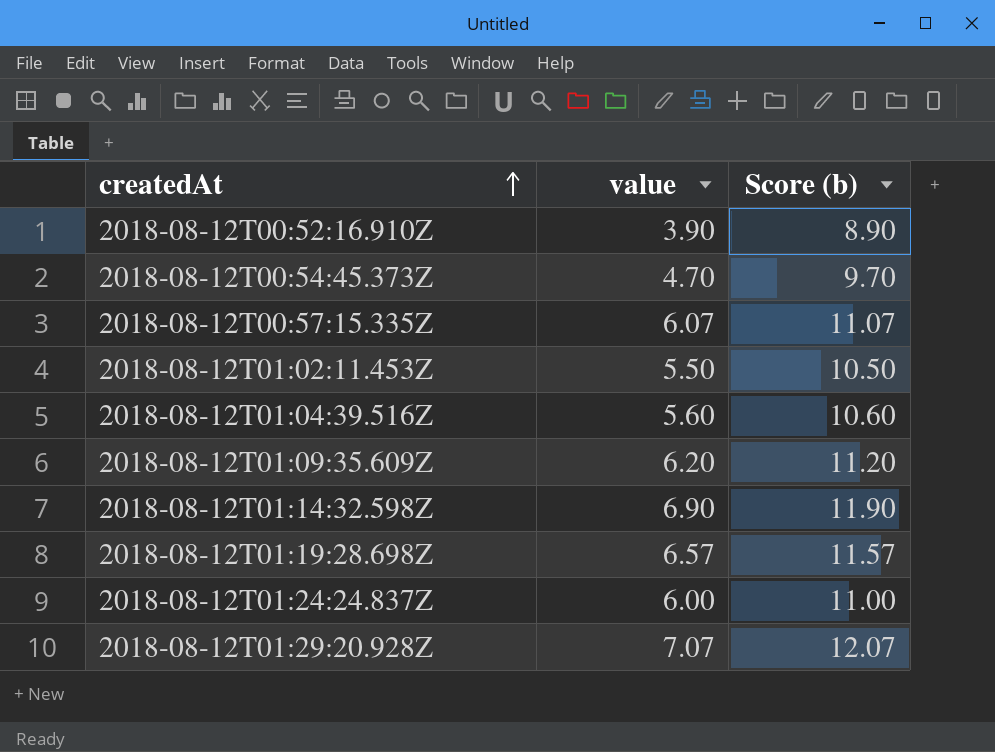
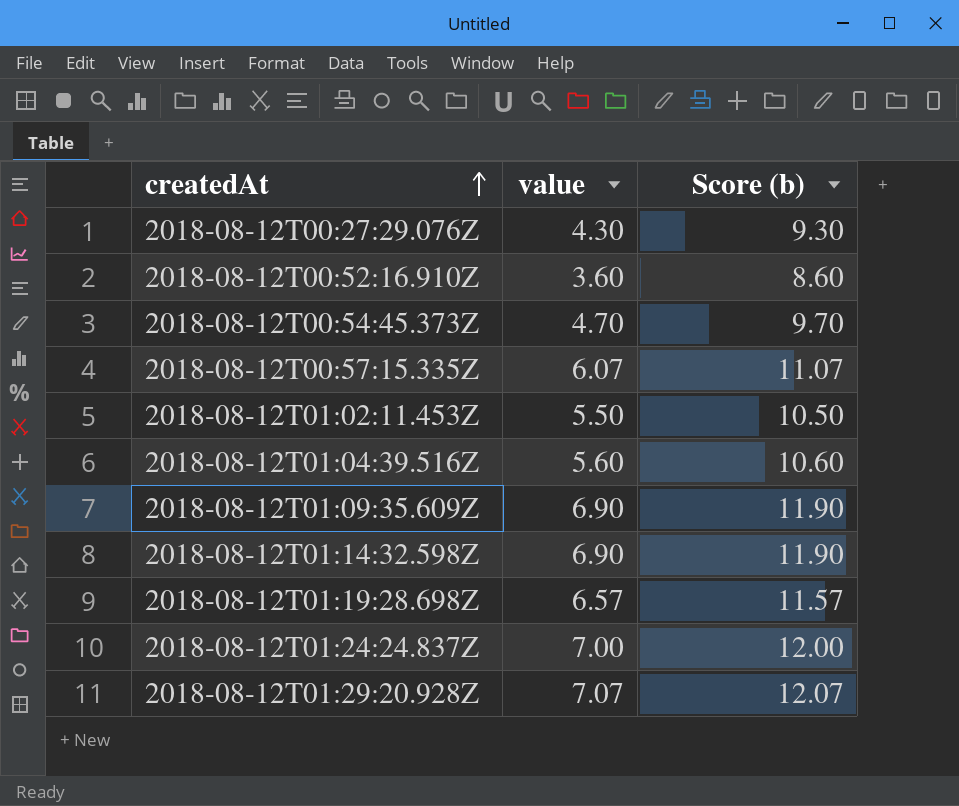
row 2018-08-12T00:27:29.076Z: none -> 4.30 | 9.30
2018-08-12T00:52:16.910Z | value: 3.90 -> 3.60
2018-08-12T00:52:16.910Z | Score (b): 8.90 -> 8.60
2018-08-12T01:09:35.609Z | value: 6.20 -> 6.90
2018-08-12T01:09:35.609Z | Score (b): 11.20 -> 11.90
2018-08-12T01:24:24.837Z | value: 6.00 -> 7.00
2018-08-12T01:24:24.837Z | Score (b): 11.00 -> 12.00

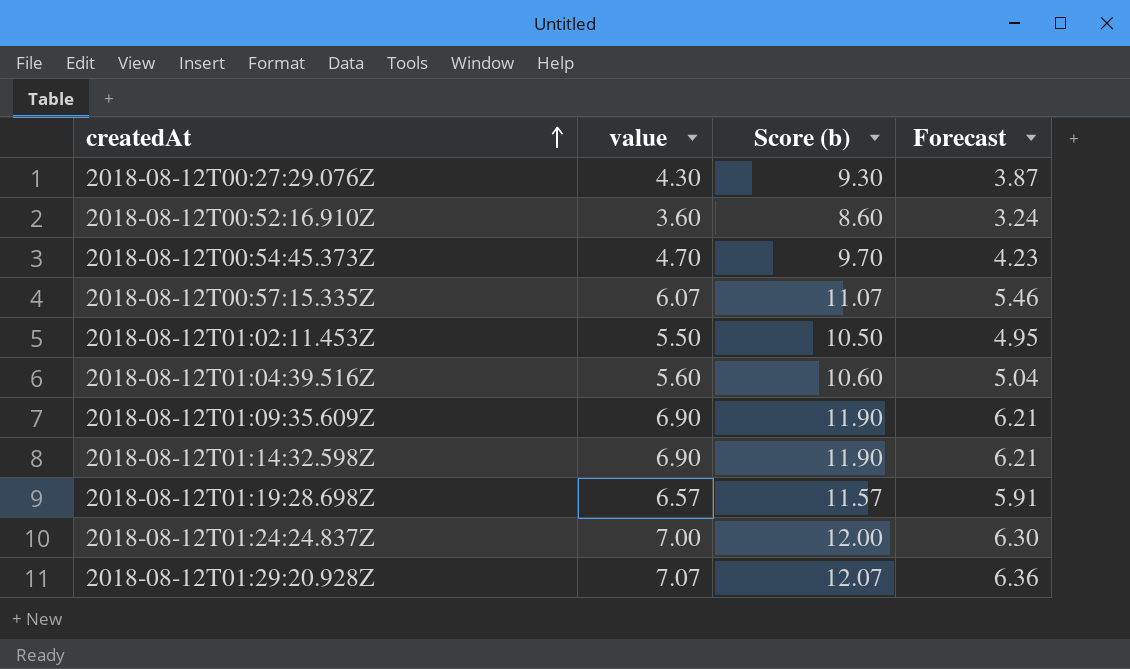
column Forecast | formula: none -> [value] * 0.9

